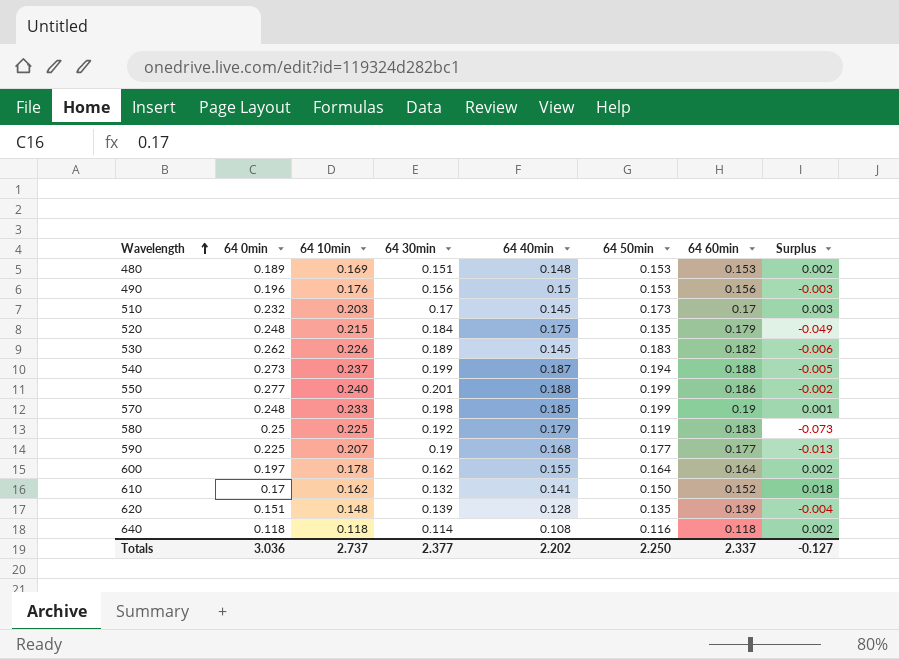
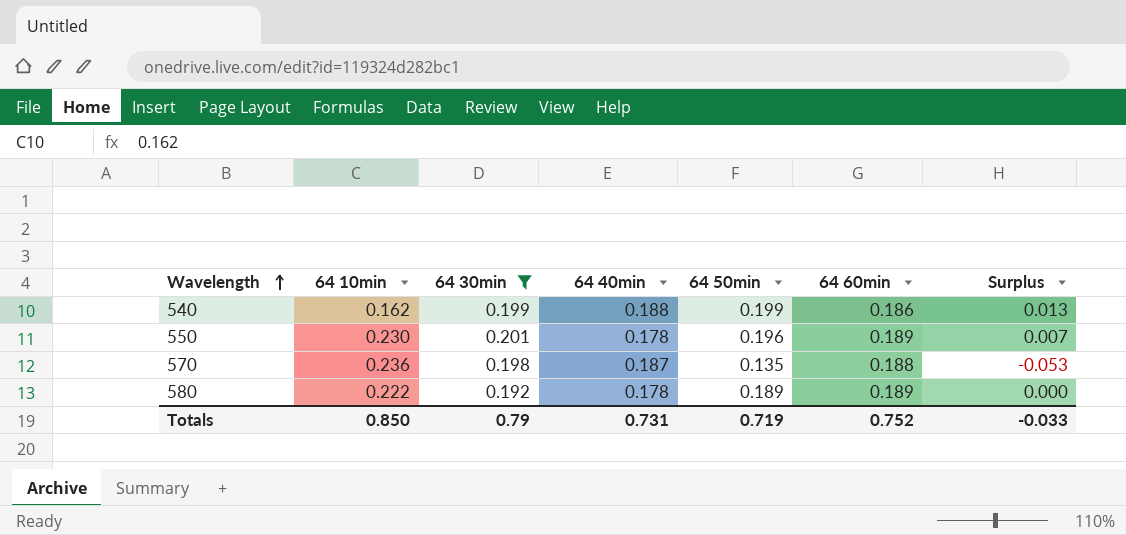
filter: none -> 64 30min >= 0.192
column 64 0min | position: 2 -> none
column Surplus | formula: [64 50min] - [64 30min] -> [64 50min] - [64 60min]
540 | 64 10min: 0.237 -> 0.162
540 | 64 40min: 0.187 -> 0.188
540 | 64 50min: 0.194 -> 0.199
540 | 64 60min: 0.188 -> 0.186
550 | 64 10min: 0.240 -> 0.230
550 | 64 40min: 0.188 -> 0.178
550 | 64 50min: 0.199 -> 0.196
550 | 64 60min: 0.186 -> 0.189
570 | 64 10min: 0.233 -> 0.236
570 | 64 40min: 0.185 -> 0.187
570 | 64 50min: 0.199 -> 0.135
570 | 64 60min: 0.19 -> 0.188
580 | 64 10min: 0.225 -> 0.222
580 | 64 40min: 0.179 -> 0.178
580 | 64 50min: 0.119 -> 0.189
580 | 64 60min: 0.183 -> 0.189
Totals | 64 10min: 2.737 -> 0.850
Totals | 64 30min: 2.377 -> 0.79
Totals | 64 40min: 2.202 -> 0.731
Totals | 64 50min: 2.250 -> 0.719
Totals | 64 60min: 2.337 -> 0.752
Totals | Surplus: -0.127 -> -0.033

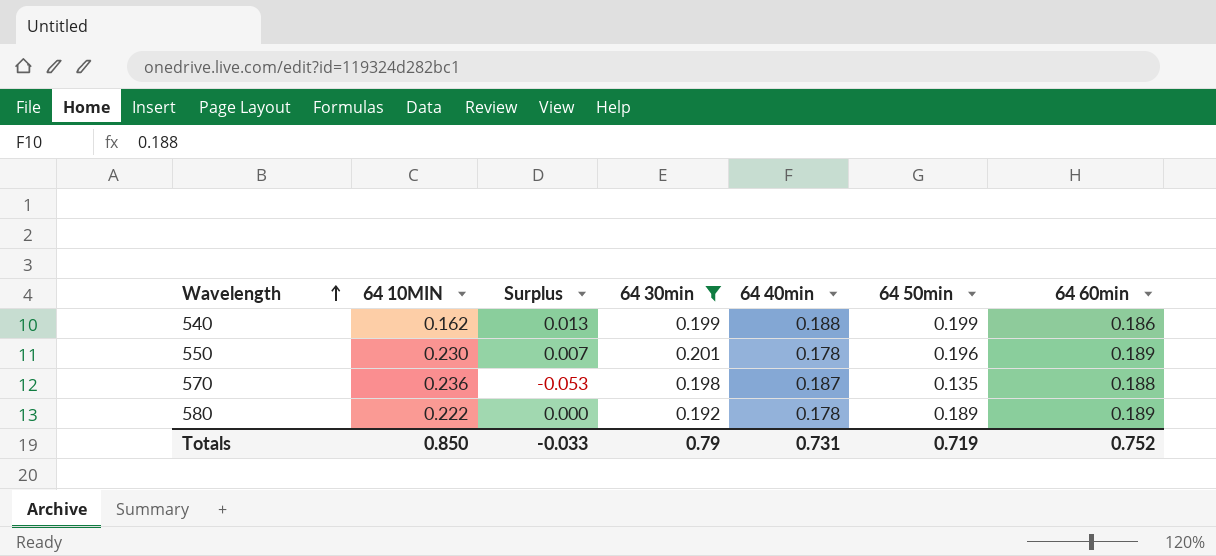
column name: 64 10min -> 64 10MIN
column Surplus | position: 7 -> 3

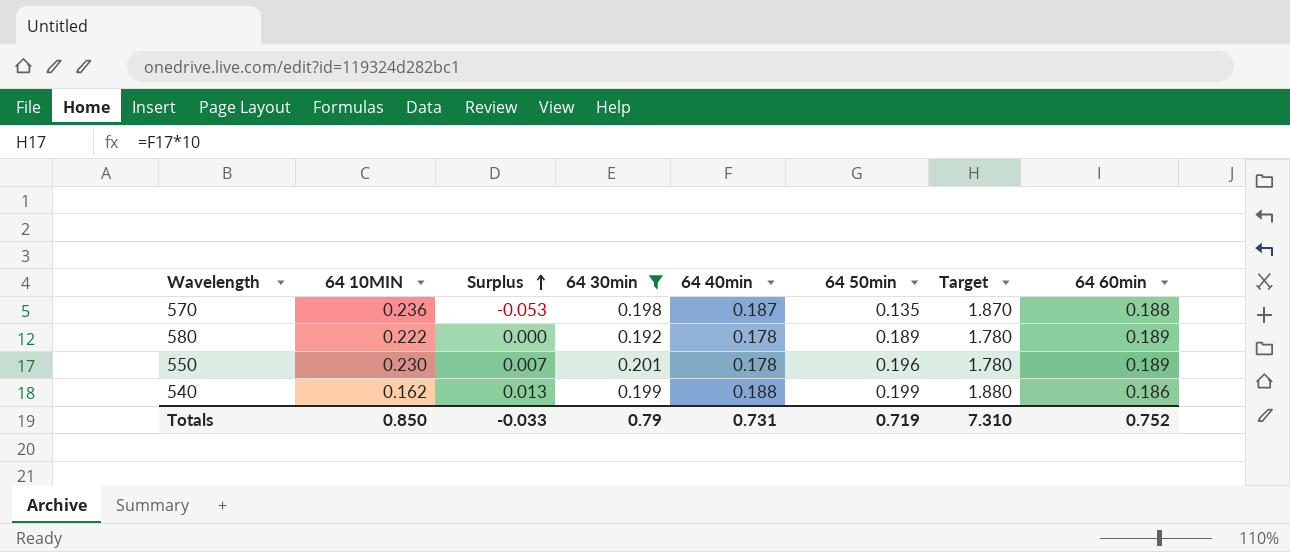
row order: Wavelength ascending -> Surplus ascending
column Target | formula: none -> [64 40min] * 10

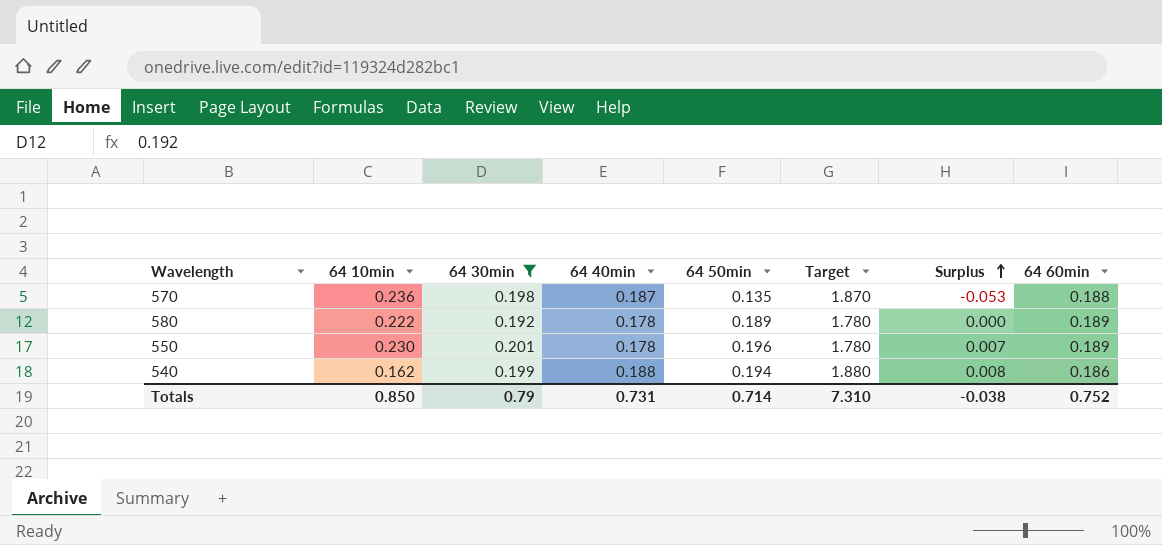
column name: 64 10MIN -> 64 10min
column Surplus | position: 3 -> 7
540 | 64 50min: 0.199 -> 0.194
540 | Surplus: 0.013 -> 0.008
Totals | 64 50min: 0.719 -> 0.714
Totals | Surplus: -0.033 -> -0.038

